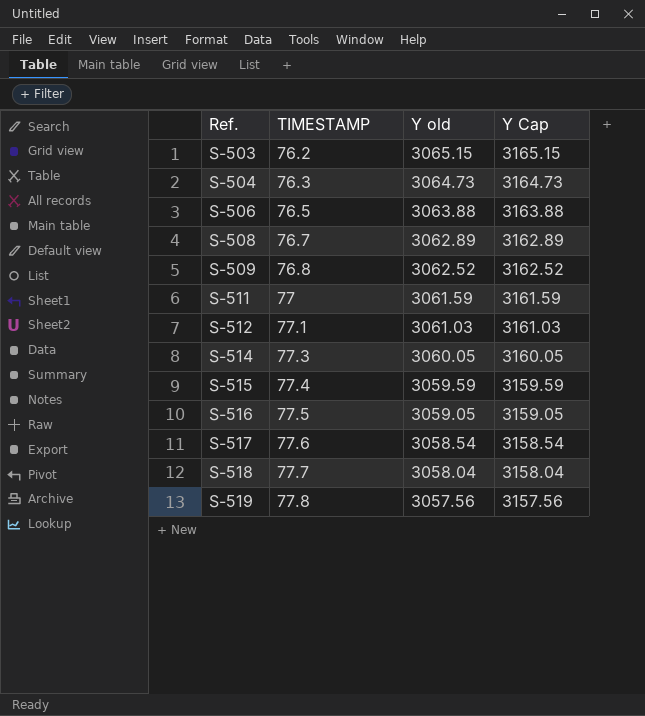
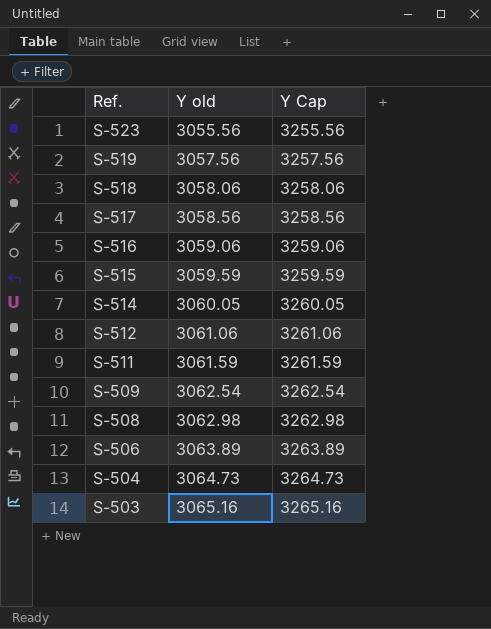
row order: Ref. ascending -> Ref. descending
column TIMESTAMP | position: 2 -> none
column Y Cap | formula: [Y old] + 100 -> [Y old] + 200
row S-523: none -> 3055.56 | 3255.56
S-518 | Y old: 3058.04 -> 3058.06
S-517 | Y old: 3058.54 -> 3058.56
S-516 | Y old: 3059.05 -> 3059.06
S-512 | Y old: 3061.03 -> 3061.06
S-509 | Y old: 3062.52 -> 3062.54
S-508 | Y old: 3062.89 -> 3062.98
S-506 | Y old: 3063.88 -> 3063.89
S-503 | Y old: 3065.15 -> 3065.16

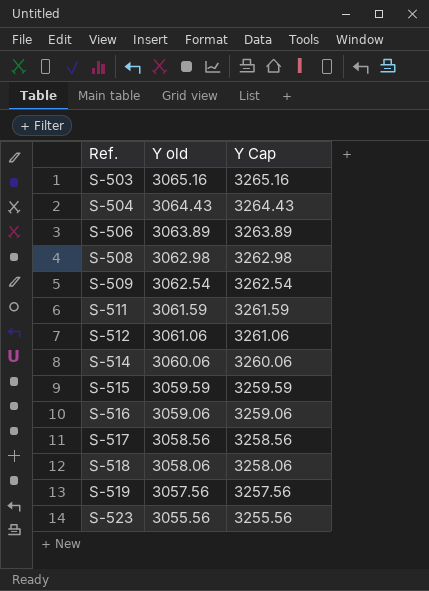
row order: Ref. descending -> Ref. ascending
S-504 | Y old: 3064.73 -> 3064.43
S-504 | Y Cap: 3264.73 -> 3264.43
S-514 | Y old: 3060.05 -> 3060.06
S-514 | Y Cap: 3260.05 -> 3260.06

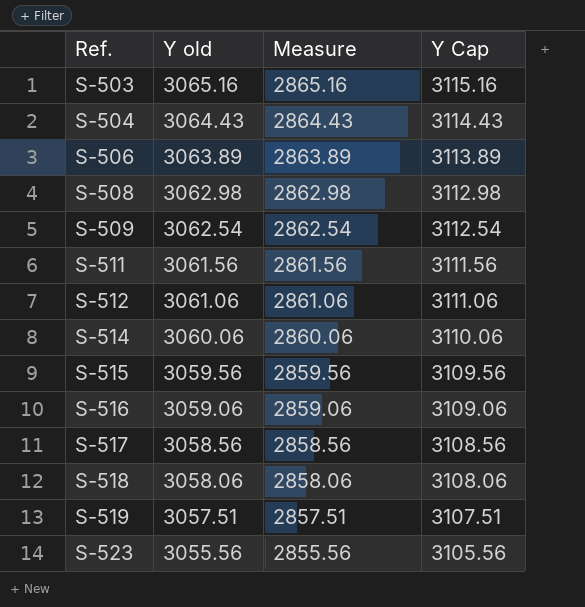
column Measure | formula: none -> [Y old] - 200
column Y Cap | formula: [Y old] + 200 -> [Y old] + 50
S-511 | Y old: 3061.59 -> 3061.56
S-515 | Y old: 3059.59 -> 3059.56
S-519 | Y old: 3057.56 -> 3057.51

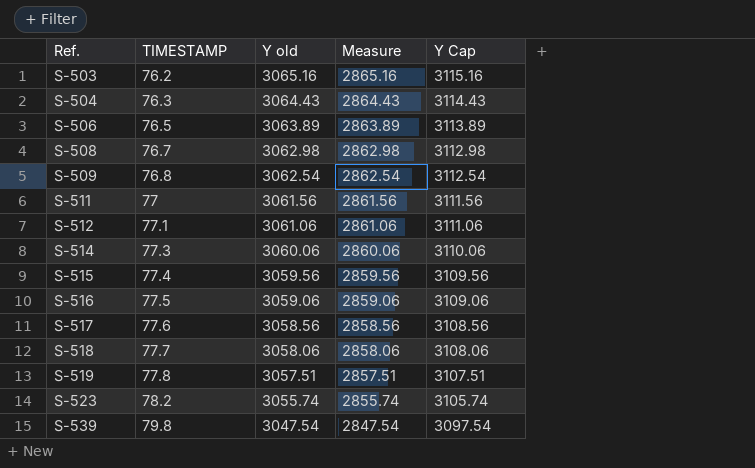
column TIMESTAMP | position: none -> 2
S-523 | Y old: 3055.56 -> 3055.74
S-523 | Measure: 2855.56 -> 2855.74
S-523 | Y Cap: 3105.56 -> 3105.74
row S-539: none -> 79.8 | 3047.54 | 2847.54 | 3097.54

